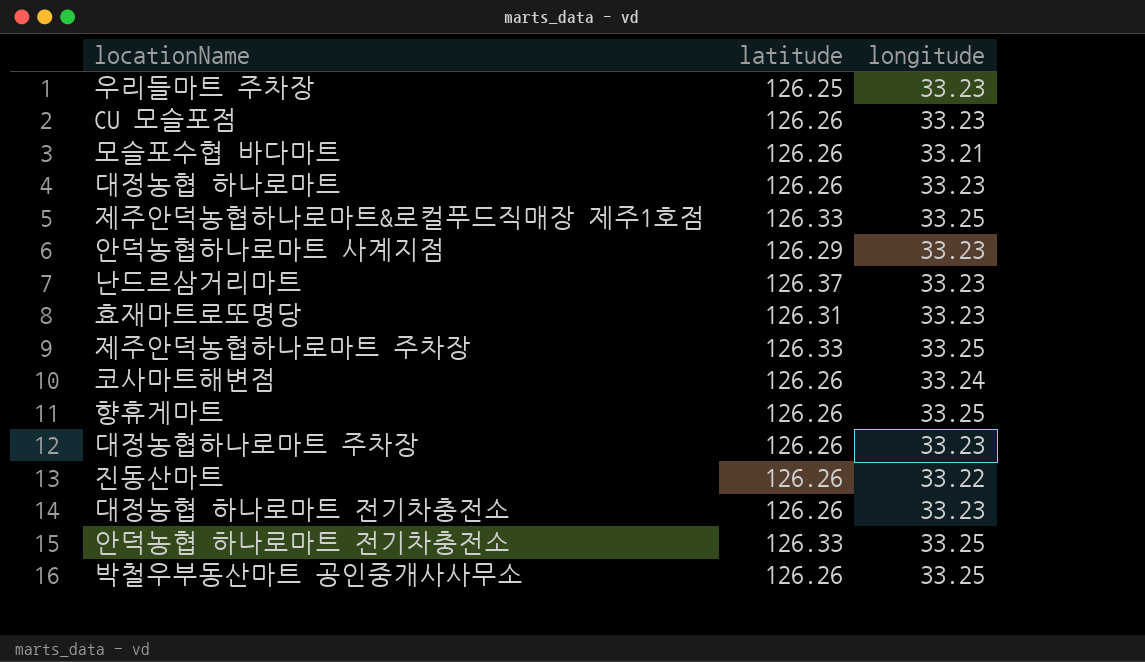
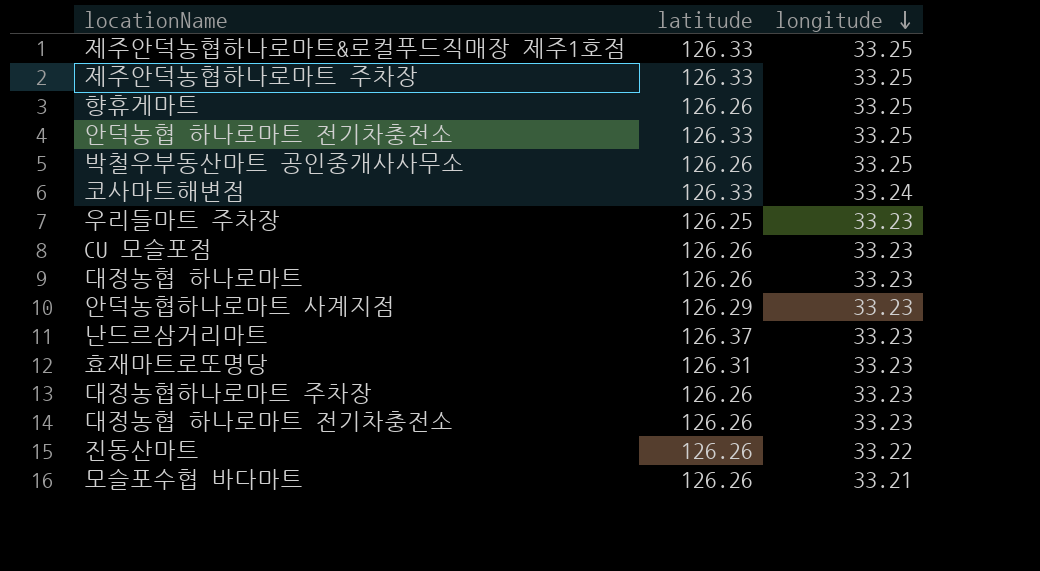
row order: none -> longitude descending
코사마트해변점 | latitude: 126.26 -> 126.33

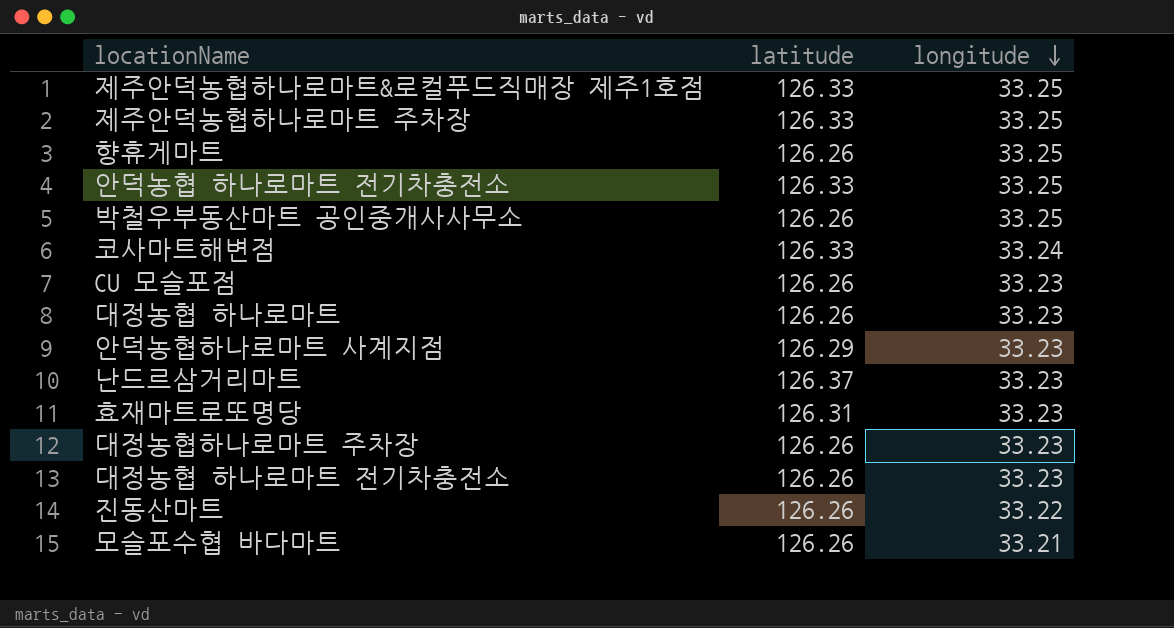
row 우리들마트 주차장: 126.25 | 33.23 -> none

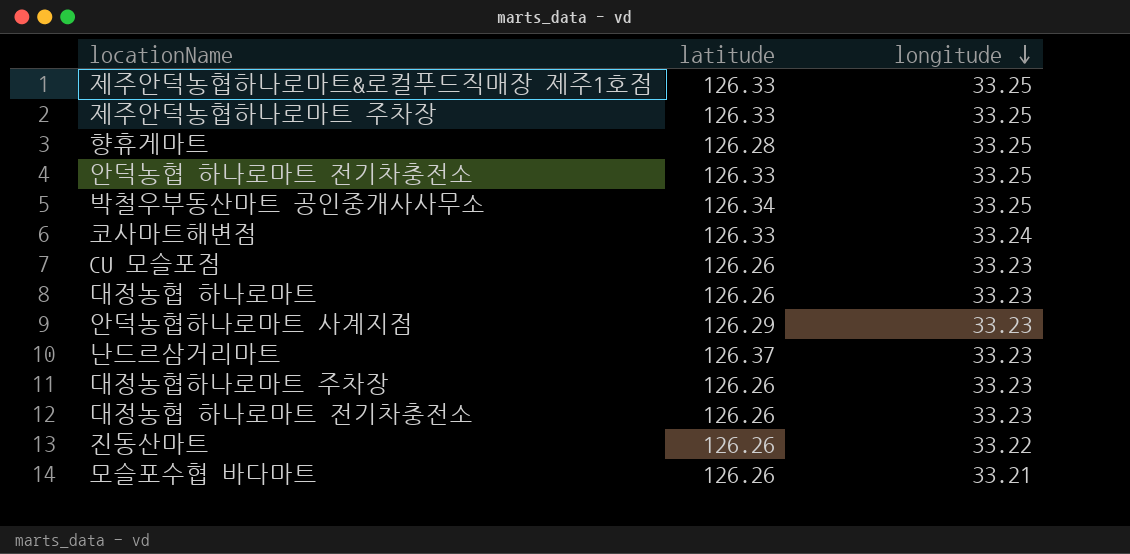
row 효재마트로또명당: 126.31 | 33.23 -> none
향휴게마트 | latitude: 126.26 -> 126.28
박철우부동산마트 공인중개사사무소 | latitude: 126.26 -> 126.34

